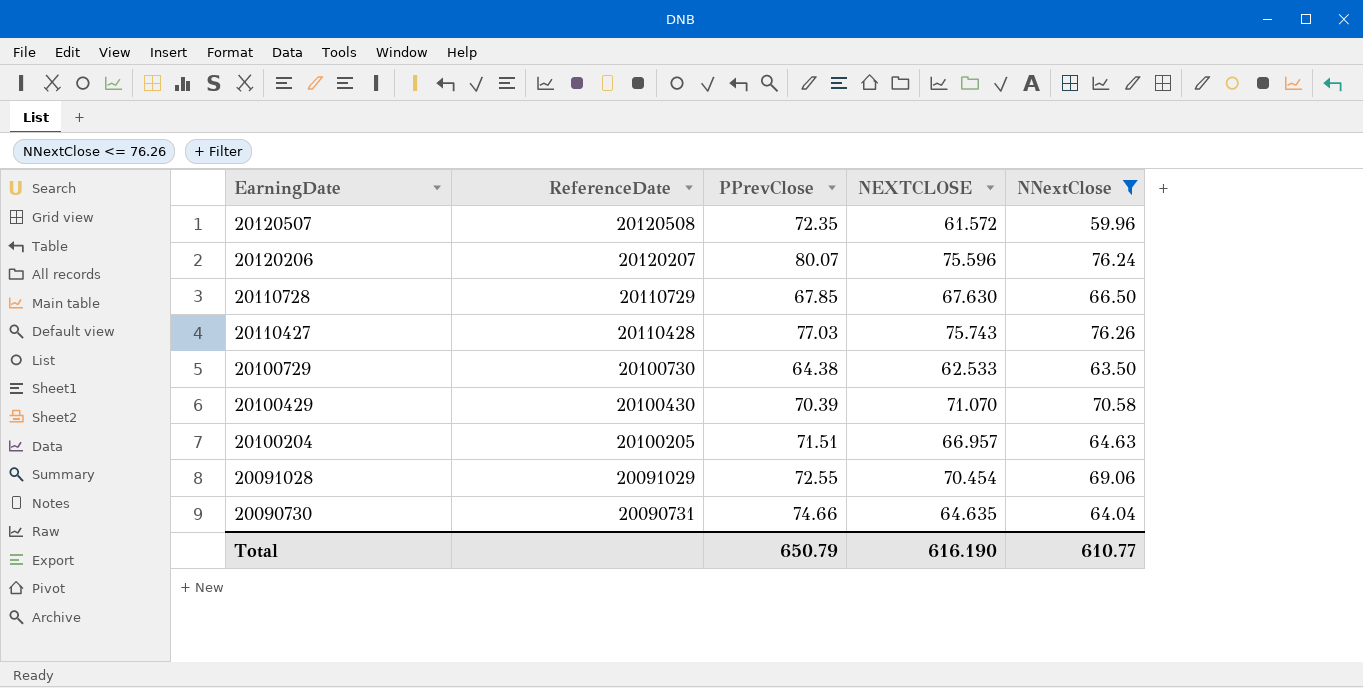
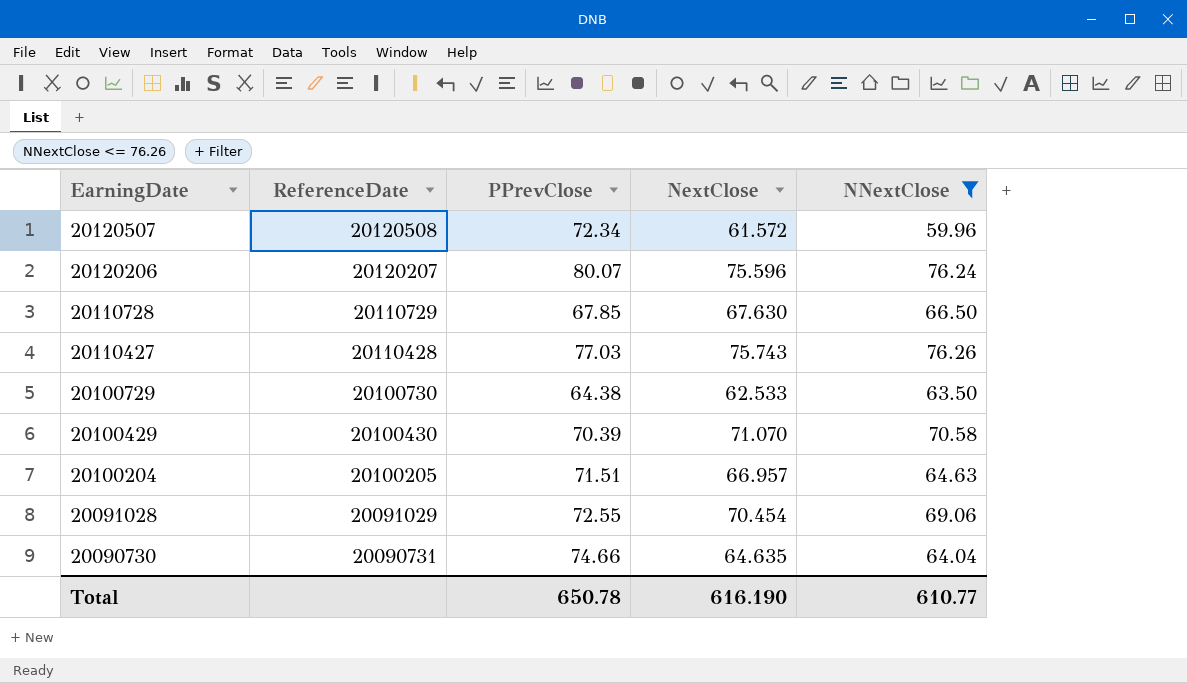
column name: NEXTCLOSE -> NextClose
20120507 | PPrevClose: 72.35 -> 72.34
Total | PPrevClose: 650.79 -> 650.78

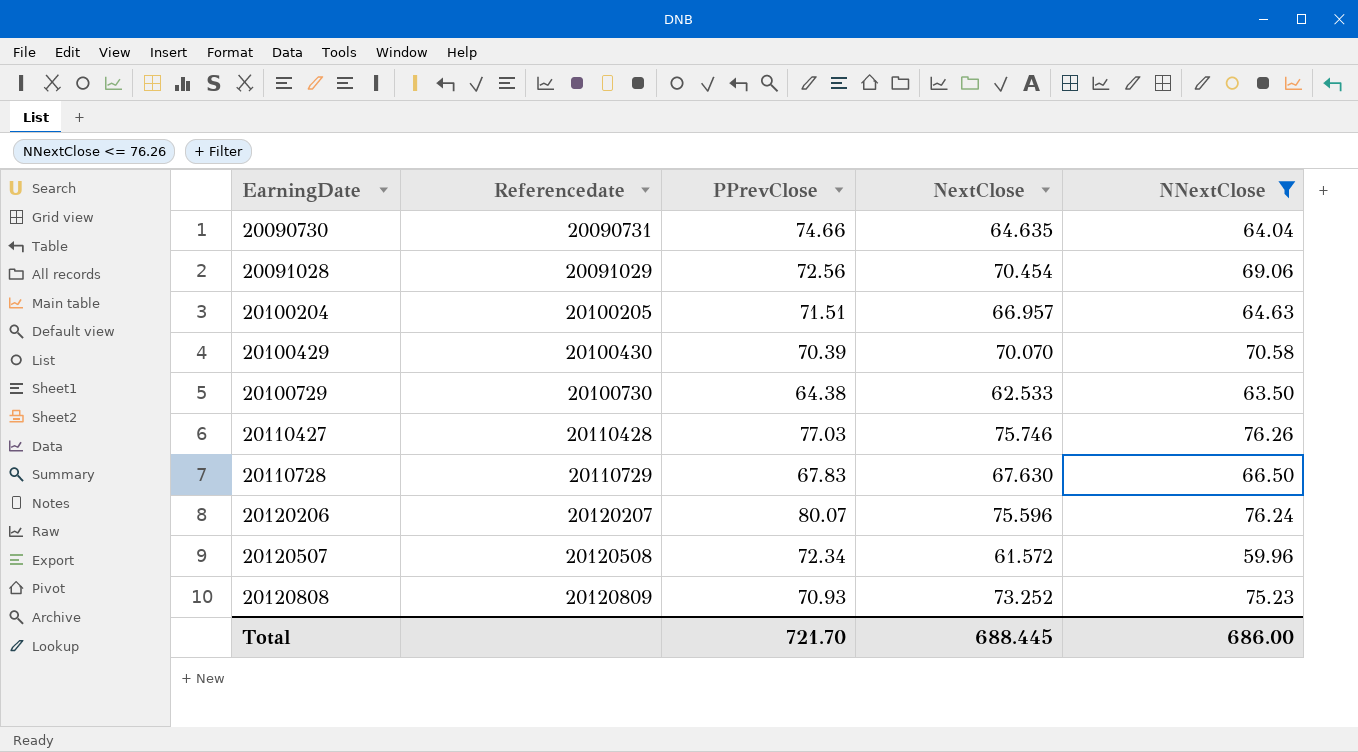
row order: EarningDate descending -> EarningDate ascending
column name: ReferenceDate -> Referencedate
20091028 | PPrevClose: 72.55 -> 72.56
20100429 | NextClose: 71.070 -> 70.070
20110427 | NextClose: 75.743 -> 75.746
20110728 | PPrevClose: 67.85 -> 67.83
row 20120808: none -> 20120809 | 70.93 | 73.252 | 75.23
Total | PPrevClose: 650.78 -> 721.70
Total | NextClose: 616.190 -> 688.445
Total | NNextClose: 610.77 -> 686.00

